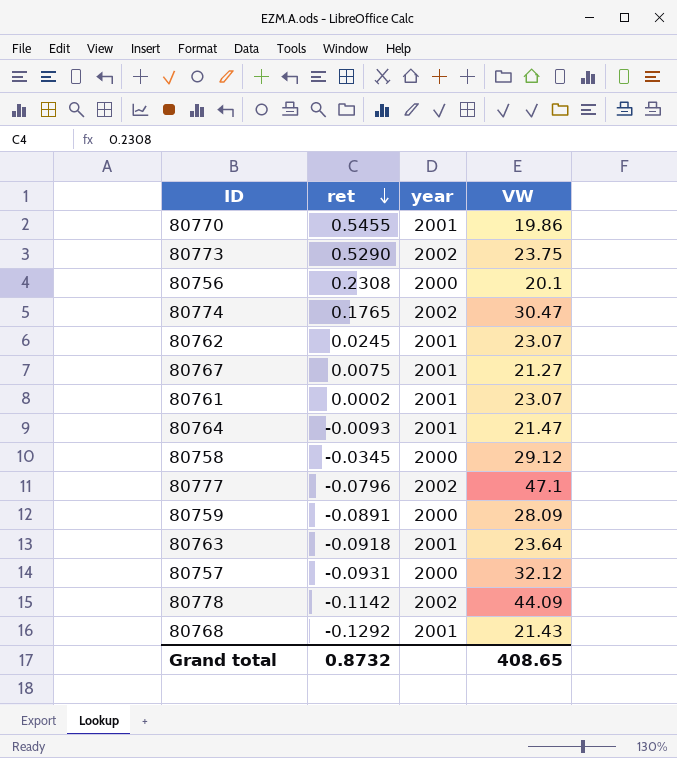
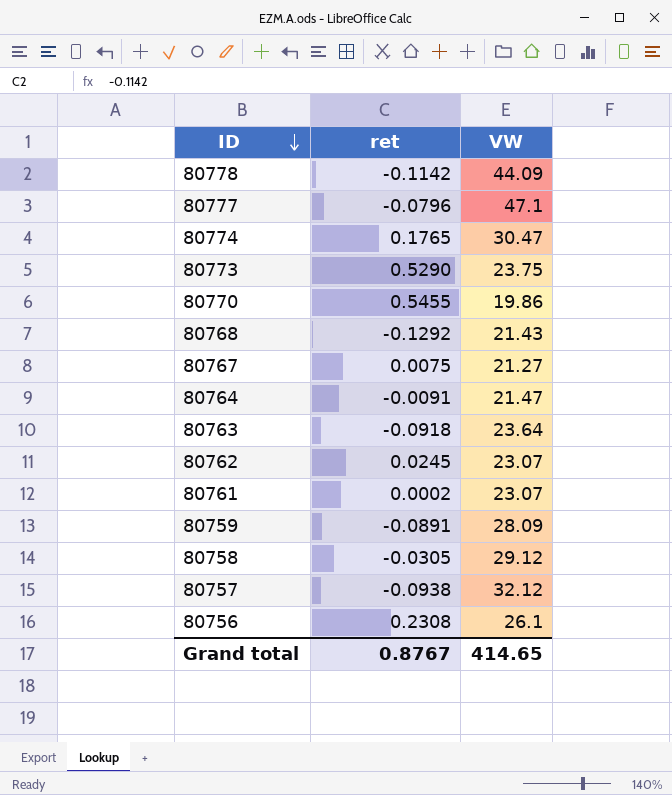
row order: ret descending -> ID descending
column year | position: 3 -> none
80764 | ret: -0.0093 -> -0.0091
80758 | ret: -0.0345 -> -0.0305
80757 | ret: -0.0931 -> -0.0938
80756 | VW: 20.1 -> 26.1
Grand total | ret: 0.8732 -> 0.8767
Grand total | VW: 408.65 -> 414.65

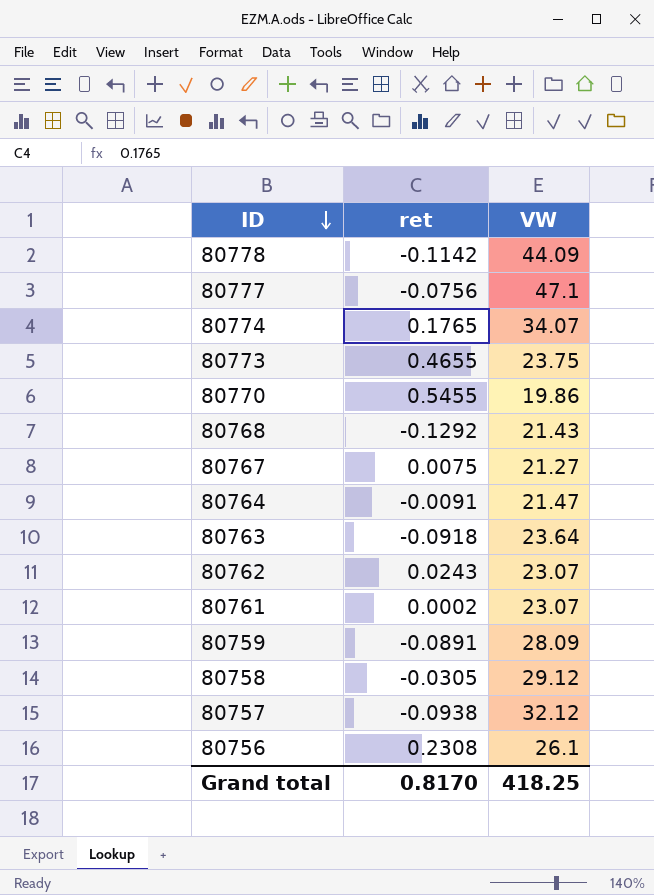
80777 | ret: -0.0796 -> -0.0756
80774 | VW: 30.47 -> 34.07
80773 | ret: 0.5290 -> 0.4655
80762 | ret: 0.0245 -> 0.0243
Grand total | ret: 0.8767 -> 0.8170
Grand total | VW: 414.65 -> 418.25

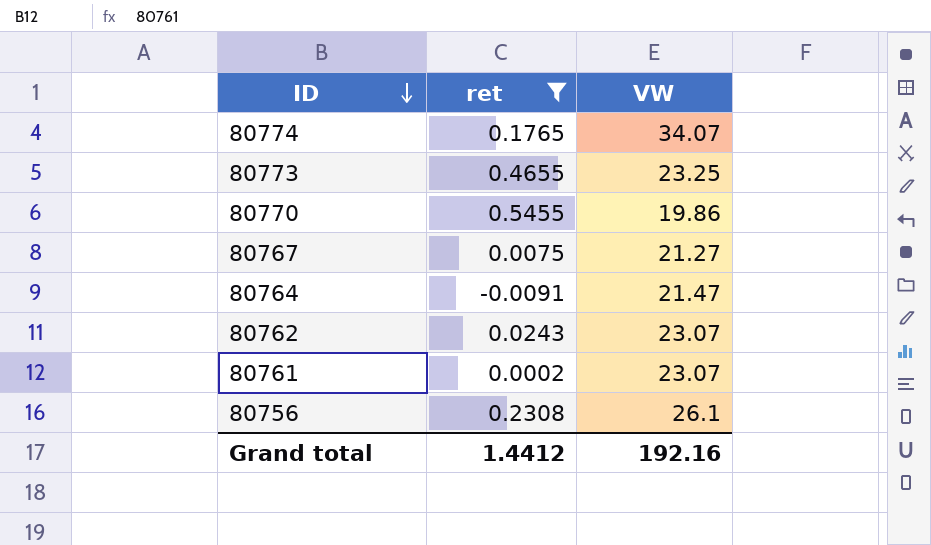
filter: none -> ret >= -0.0091
80773 | VW: 23.75 -> 23.25
Grand total | ret: 0.8170 -> 1.4412
Grand total | VW: 418.25 -> 192.16

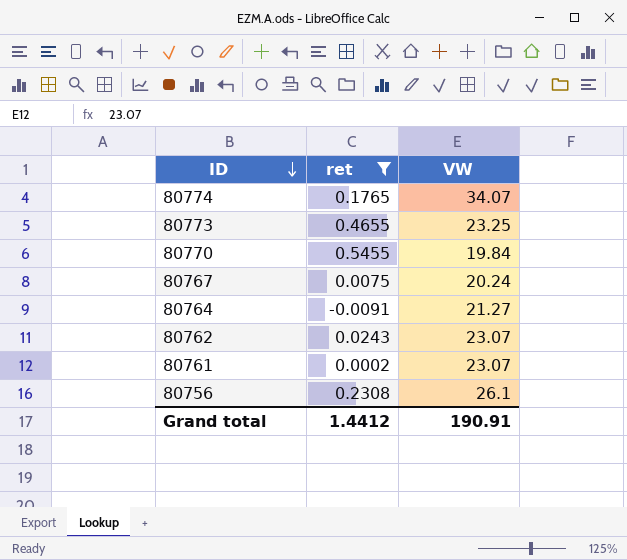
80770 | VW: 19.86 -> 19.84
80767 | VW: 21.27 -> 20.24
80764 | VW: 21.47 -> 21.27
Grand total | VW: 192.16 -> 190.91

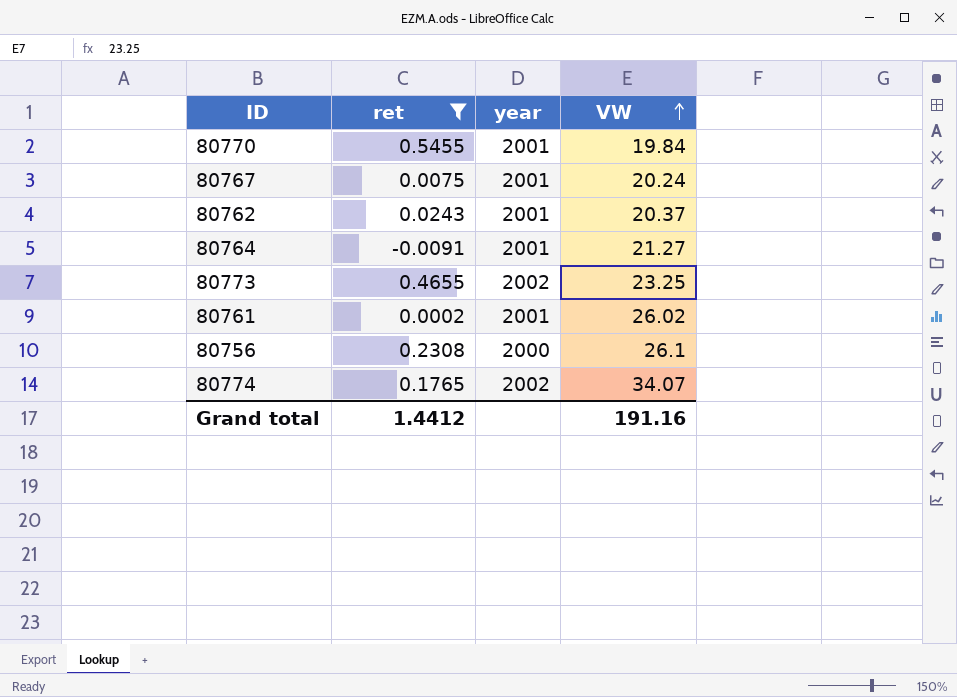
row order: ID descending -> VW ascending
column year | position: none -> 3
80762 | VW: 23.07 -> 20.37
80761 | VW: 23.07 -> 26.02
Grand total | VW: 190.91 -> 191.16

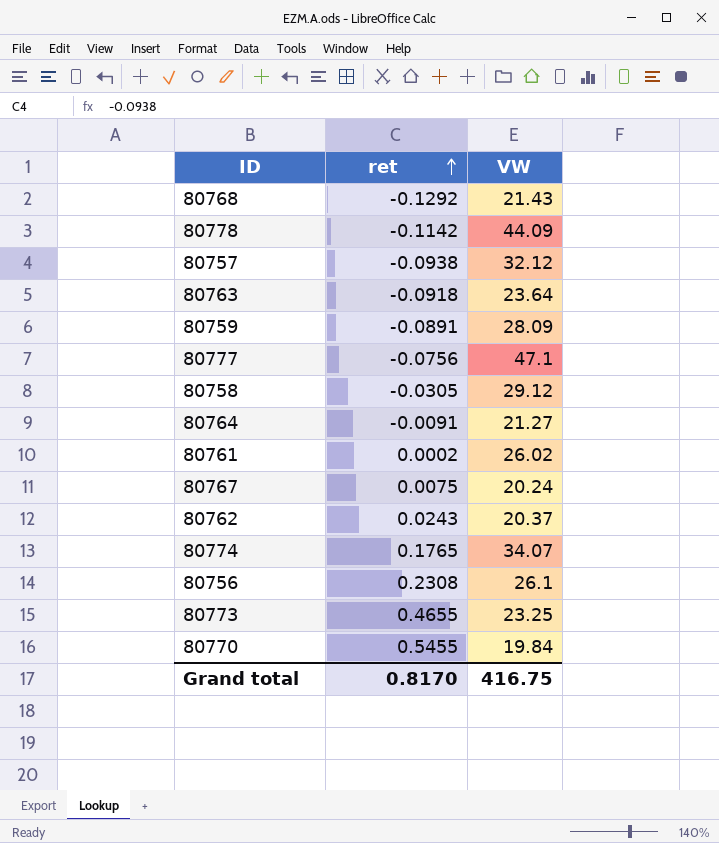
filter: ret >= -0.0091 -> none
row order: VW ascending -> ret ascending
column year | position: 3 -> none
Grand total | ret: 1.4412 -> 0.8170
Grand total | VW: 191.16 -> 416.75

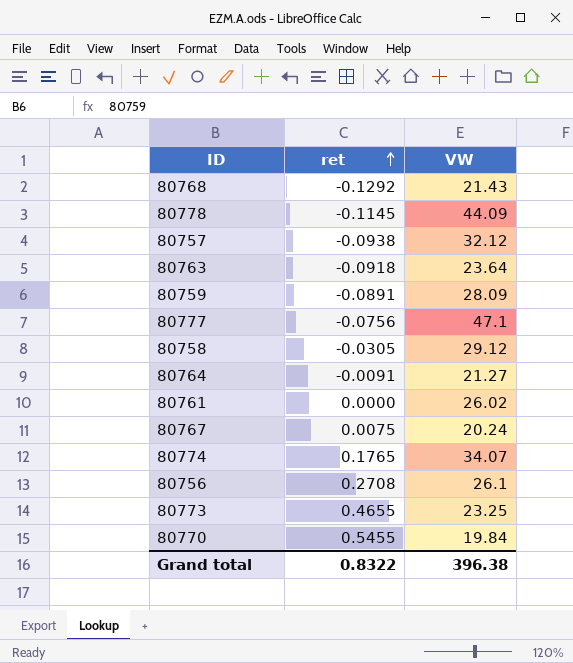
row 80762: 0.0243 | 20.37 -> none
80778 | ret: -0.1142 -> -0.1145
80761 | ret: 0.0002 -> 0.0000
80756 | ret: 0.2308 -> 0.2708
Grand total | ret: 0.8170 -> 0.8322
Grand total | VW: 416.75 -> 396.38

